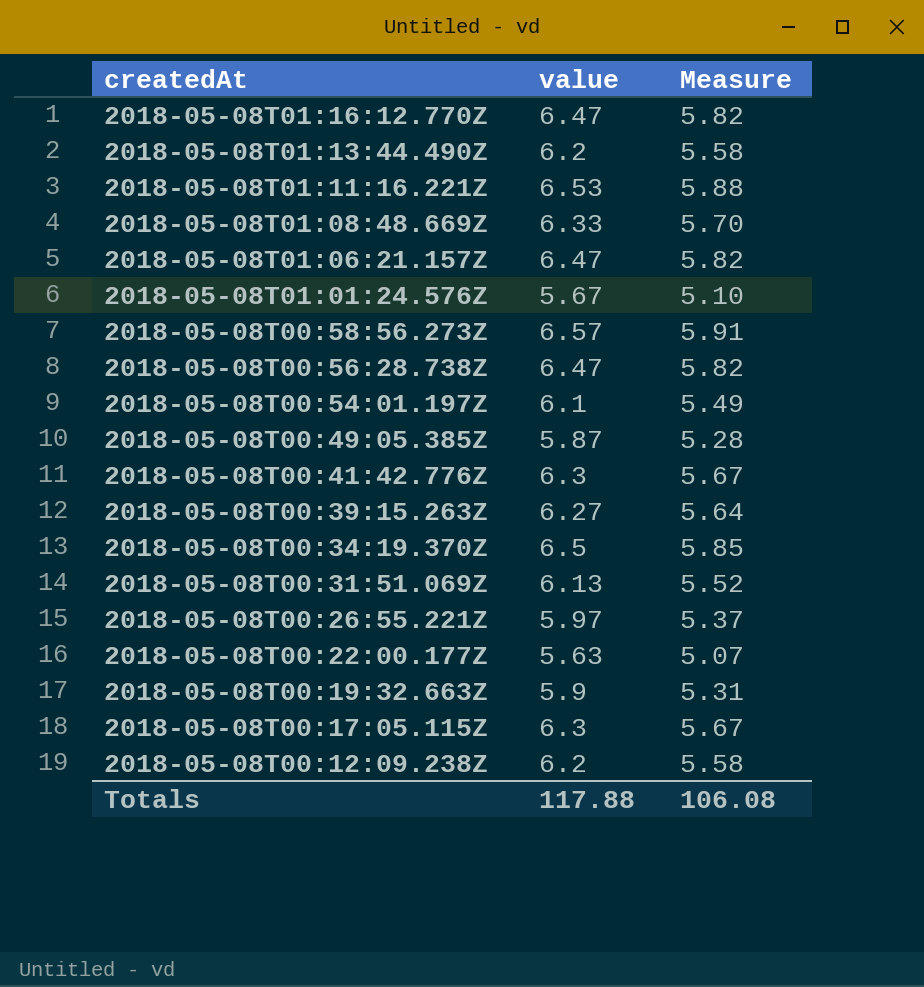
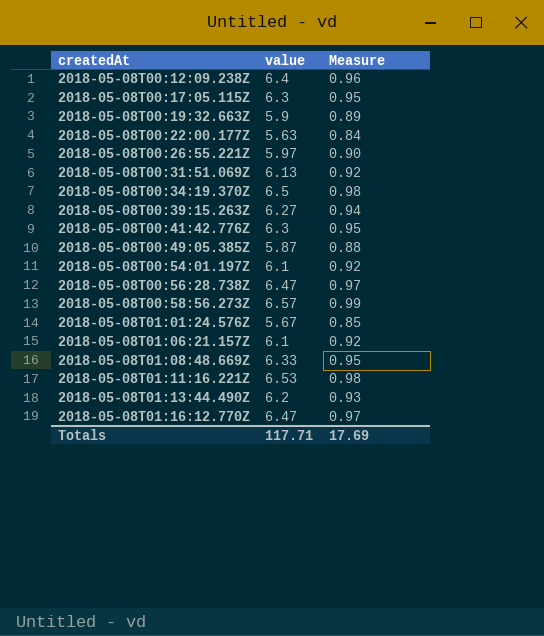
row order: createdAt descending -> createdAt ascending
column Measure | formula: [value] * 0.9 -> [value] * 0.15
2018-05-08T00:12:09.238Z | value: 6.2 -> 6.4
2018-05-08T01:06:21.157Z | value: 6.47 -> 6.1
Totals | value: 117.88 -> 117.71
Totals | Measure: 106.08 -> 17.69

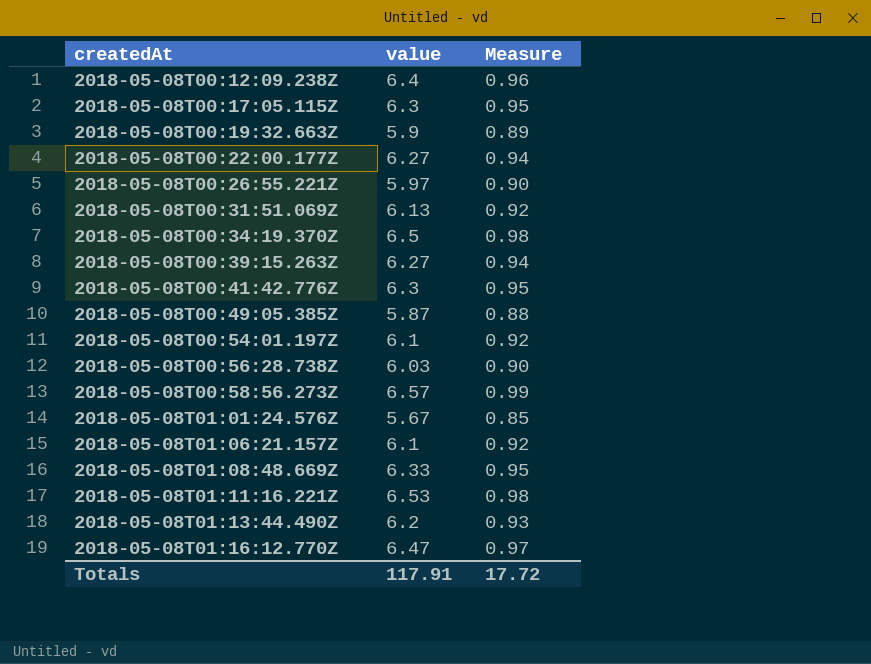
2018-05-08T00:22:00.177Z | value: 5.63 -> 6.27
2018-05-08T00:22:00.177Z | Measure: 0.84 -> 0.94
2018-05-08T00:56:28.738Z | value: 6.47 -> 6.03
2018-05-08T00:56:28.738Z | Measure: 0.97 -> 0.90
Totals | value: 117.71 -> 117.91
Totals | Measure: 17.69 -> 17.72

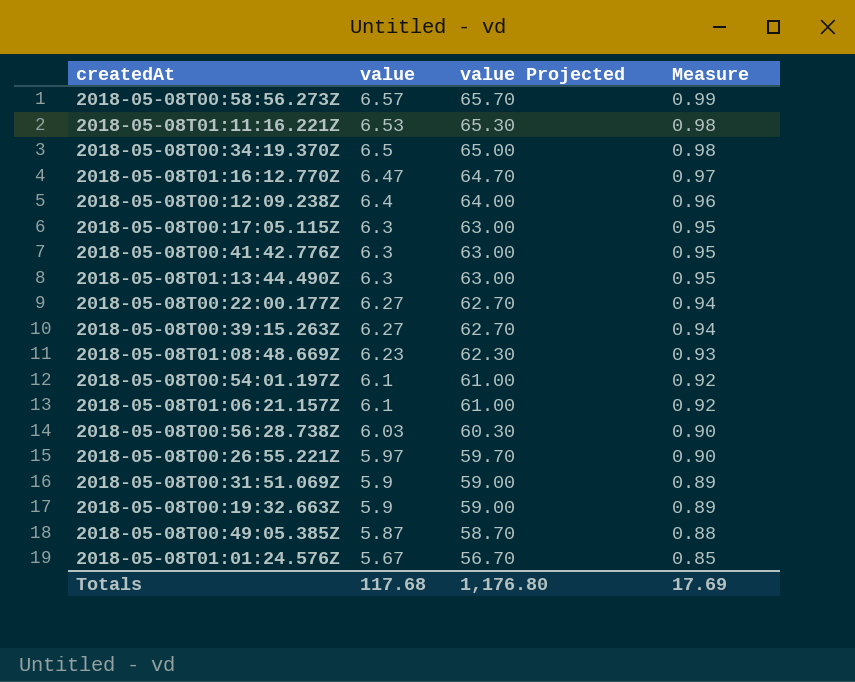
row order: createdAt ascending -> value descending
column value Projected | formula: none -> [value] * 10
2018-05-08T01:13:44.490Z | value: 6.2 -> 6.3
2018-05-08T01:13:44.490Z | Measure: 0.93 -> 0.95
2018-05-08T01:08:48.669Z | value: 6.33 -> 6.23
2018-05-08T01:08:48.669Z | Measure: 0.95 -> 0.93
2018-05-08T00:31:51.069Z | value: 6.13 -> 5.9
2018-05-08T00:31:51.069Z | Measure: 0.92 -> 0.89
Totals | value: 117.91 -> 117.68
Totals | Measure: 17.72 -> 17.69

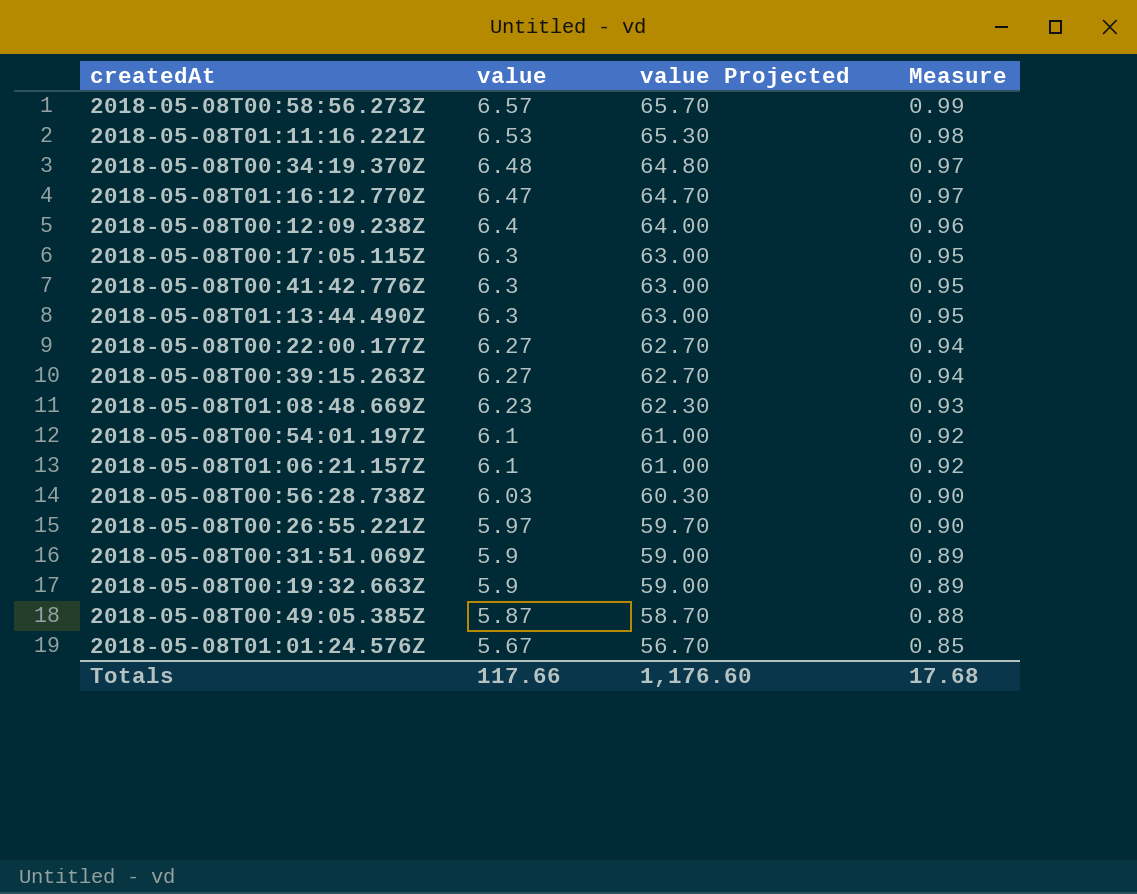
2018-05-08T00:34:19.370Z | value: 6.5 -> 6.48
2018-05-08T00:34:19.370Z | value Projected: 65.00 -> 64.80
2018-05-08T00:34:19.370Z | Measure: 0.98 -> 0.97
Totals | value: 117.68 -> 117.66
Totals | value Projected: 1,176.80 -> 1,176.60
Totals | Measure: 17.69 -> 17.68

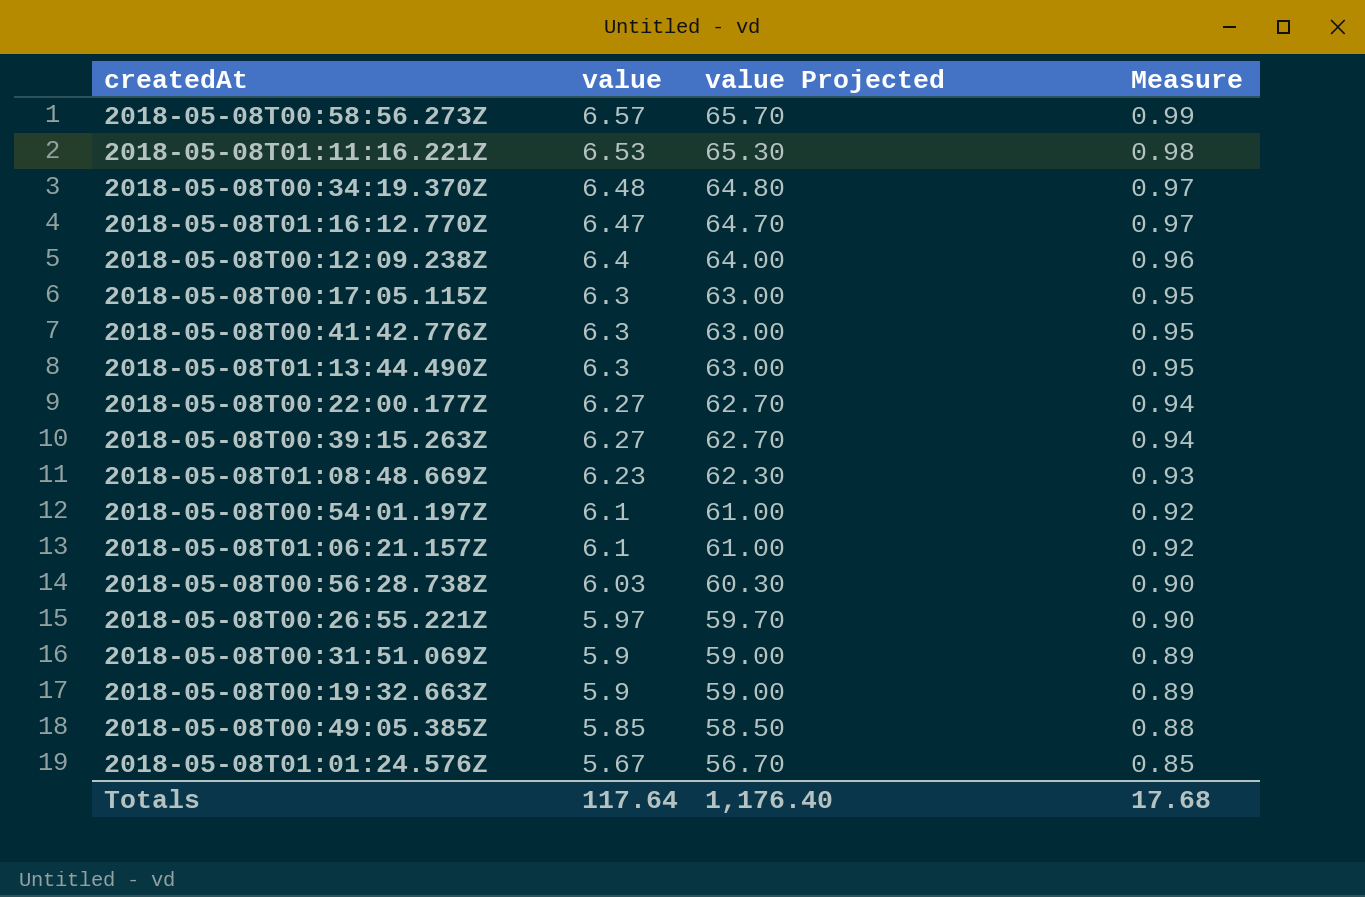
2018-05-08T00:49:05.385Z | value: 5.87 -> 5.85
2018-05-08T00:49:05.385Z | value Projected: 58.70 -> 58.50
Totals | value: 117.66 -> 117.64
Totals | value Projected: 1,176.60 -> 1,176.40

